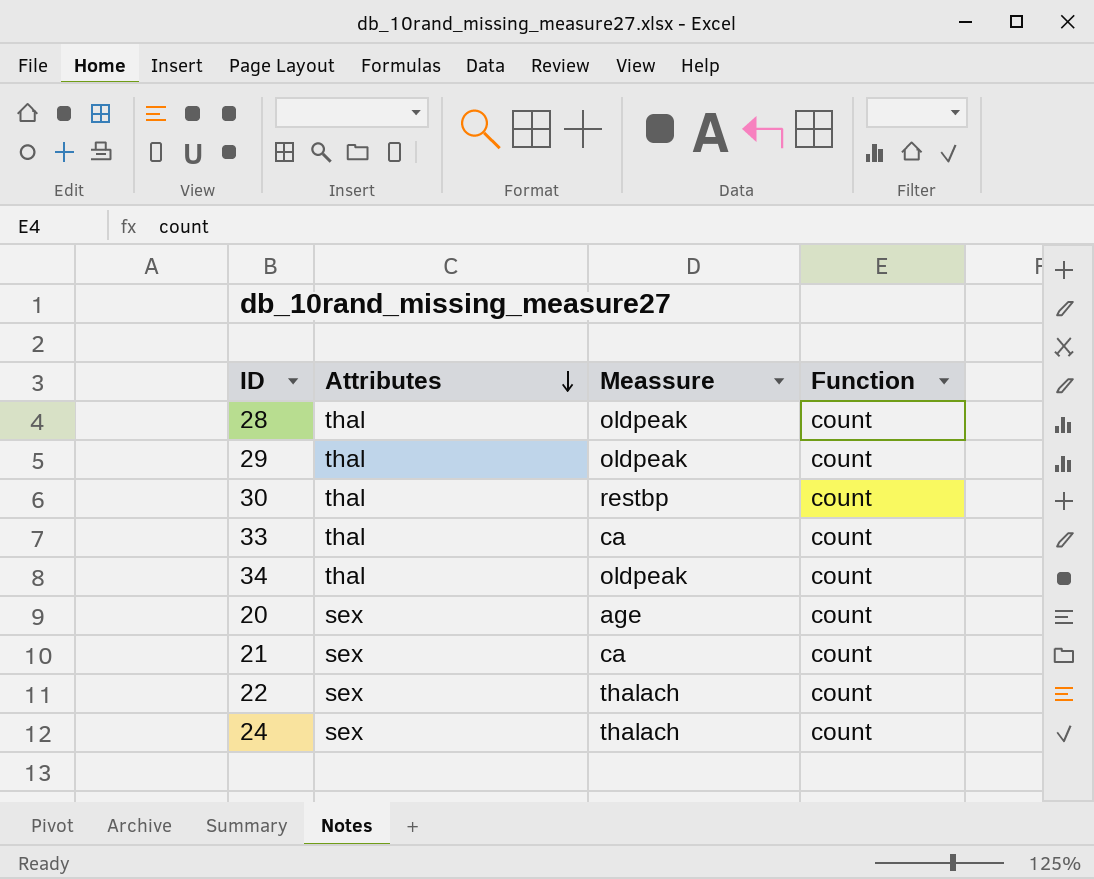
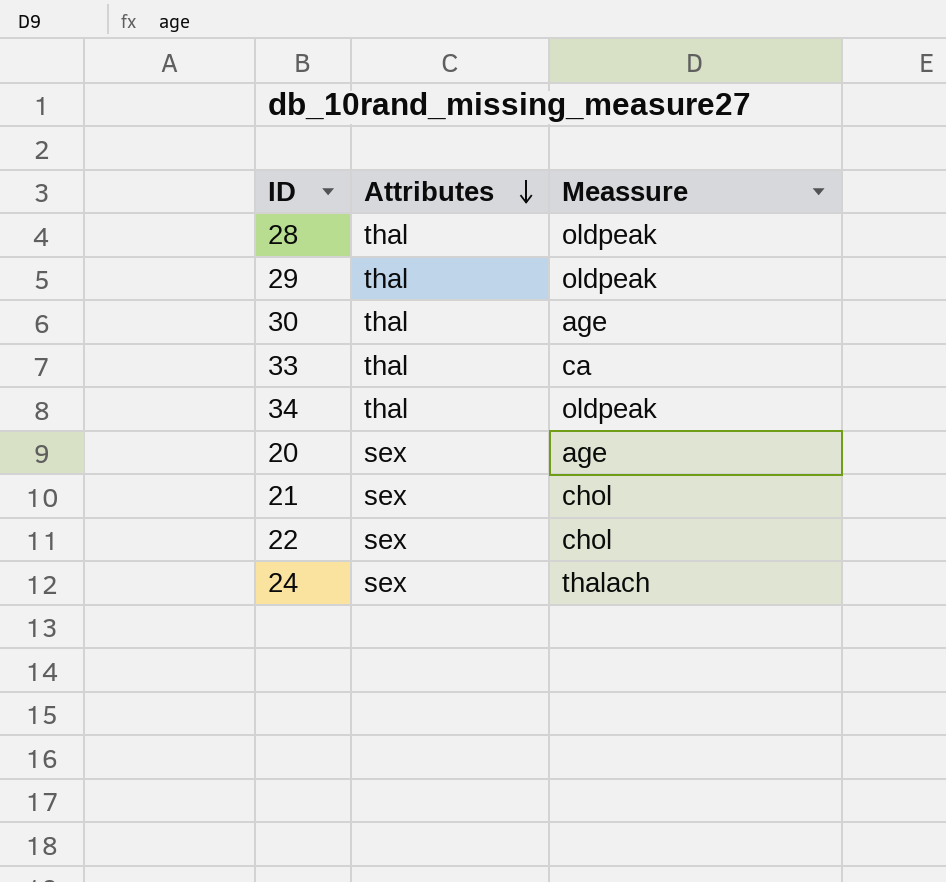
column Function | position: 4 -> none
30 | Meassure: restbp -> age
21 | Meassure: ca -> chol
22 | Meassure: thalach -> chol

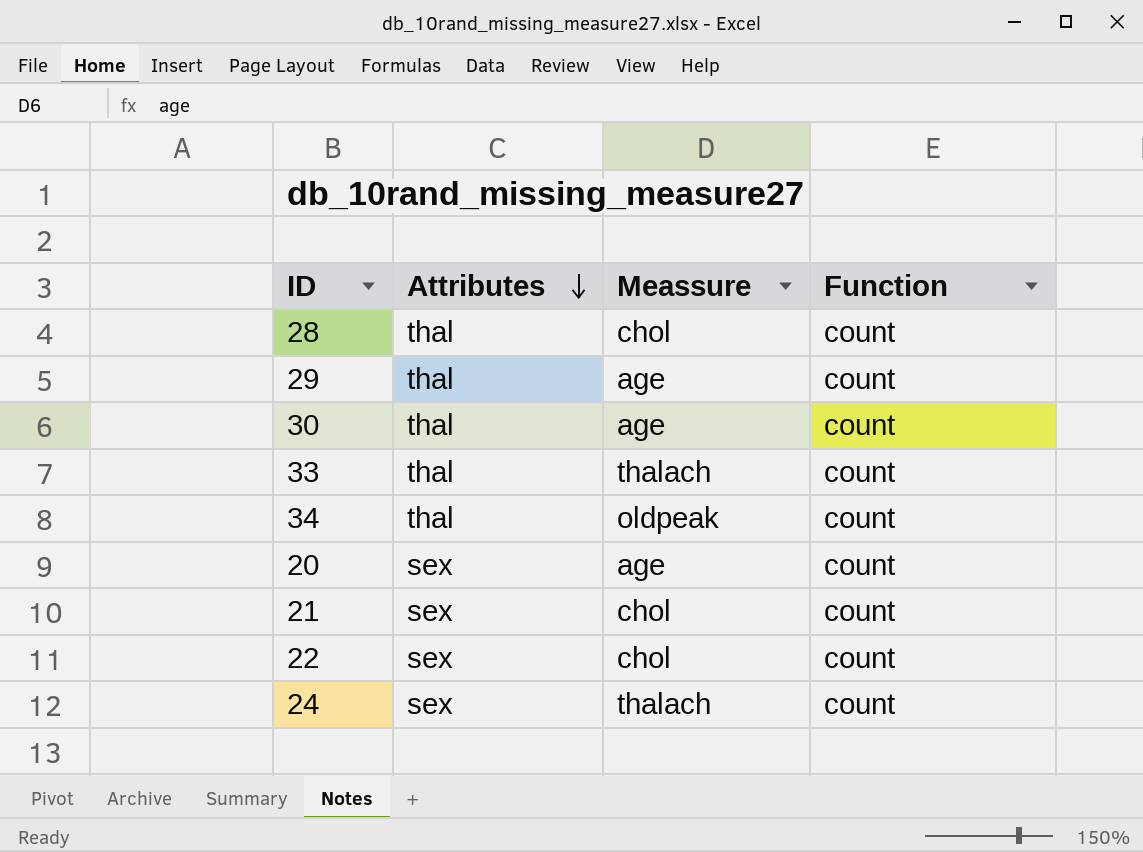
column Function | position: none -> 4
28 | Meassure: oldpeak -> chol
29 | Meassure: oldpeak -> age
33 | Meassure: ca -> thalach

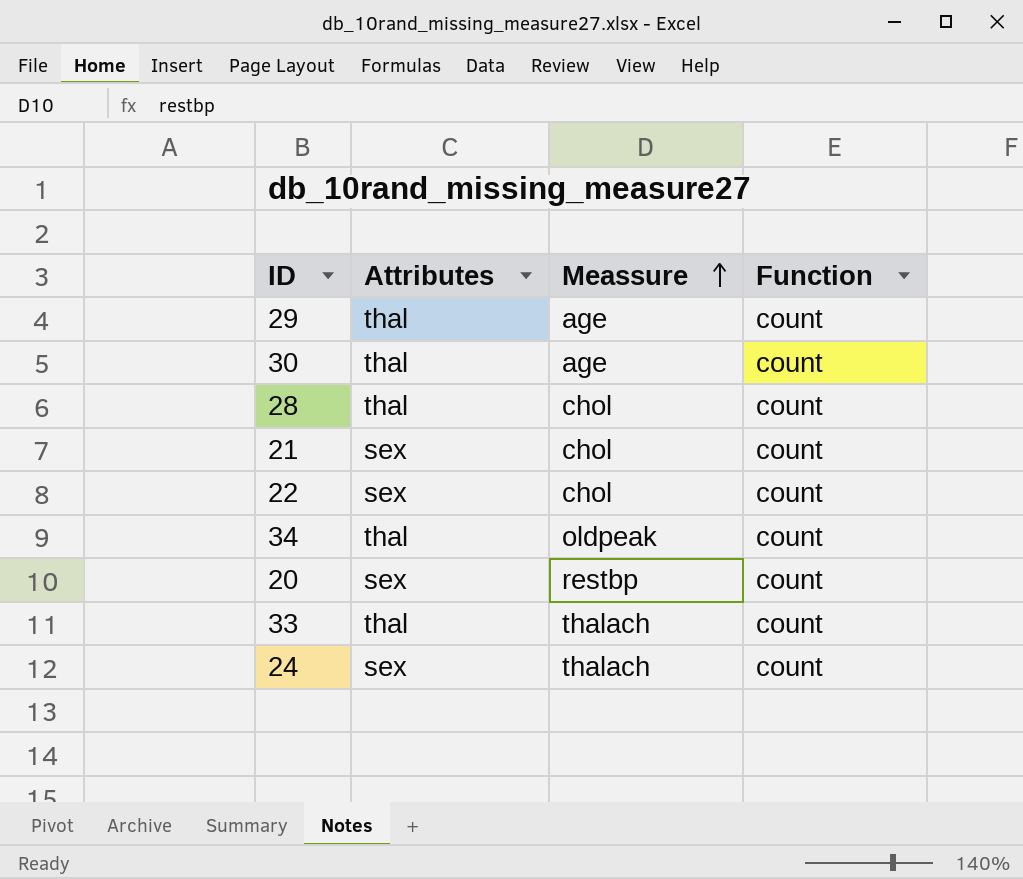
row order: Attributes descending -> Meassure ascending
20 | Meassure: age -> restbp

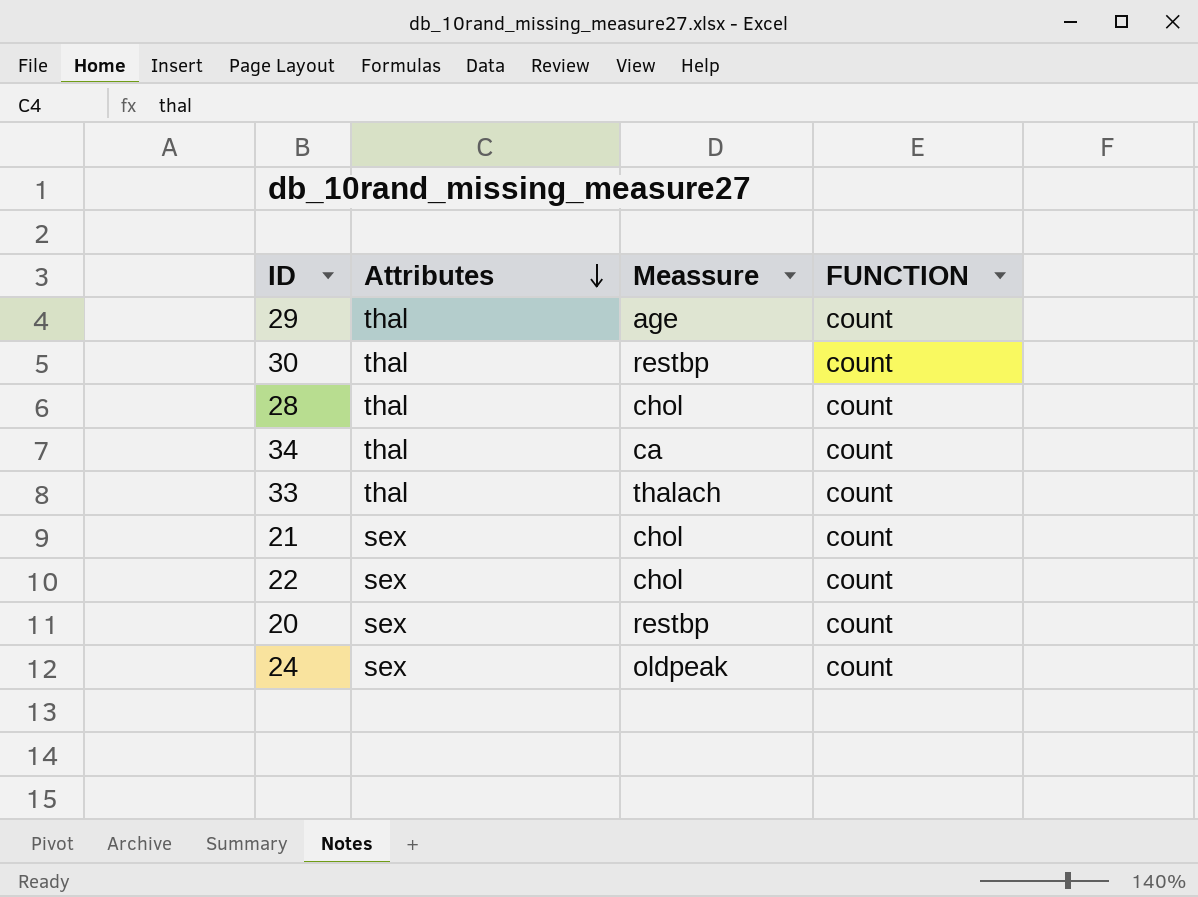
row order: Meassure ascending -> Attributes descending
column name: Function -> FUNCTION
30 | Meassure: age -> restbp
34 | Meassure: oldpeak -> ca
24 | Meassure: thalach -> oldpeak

